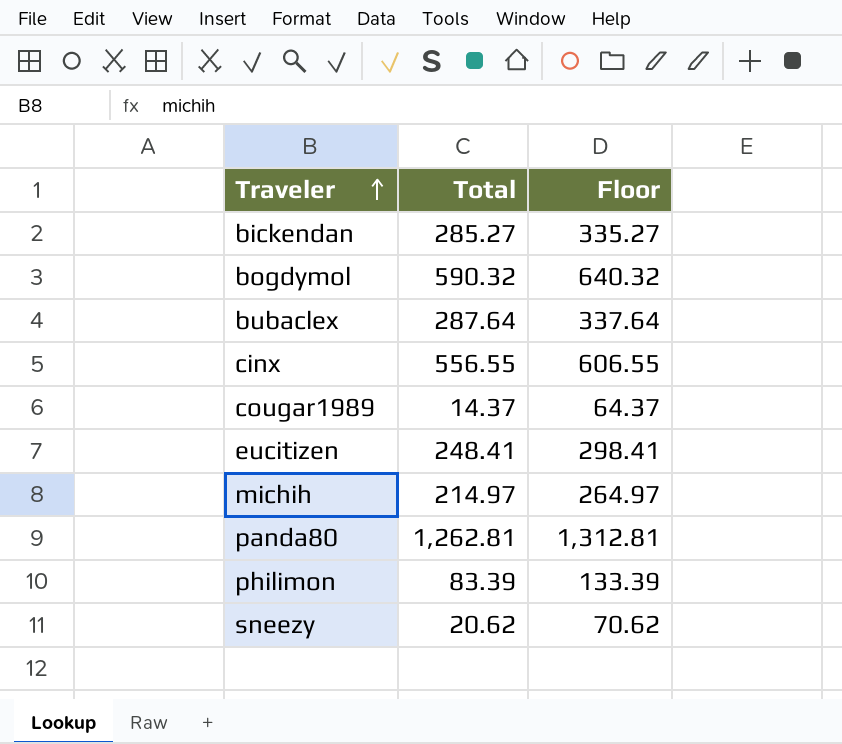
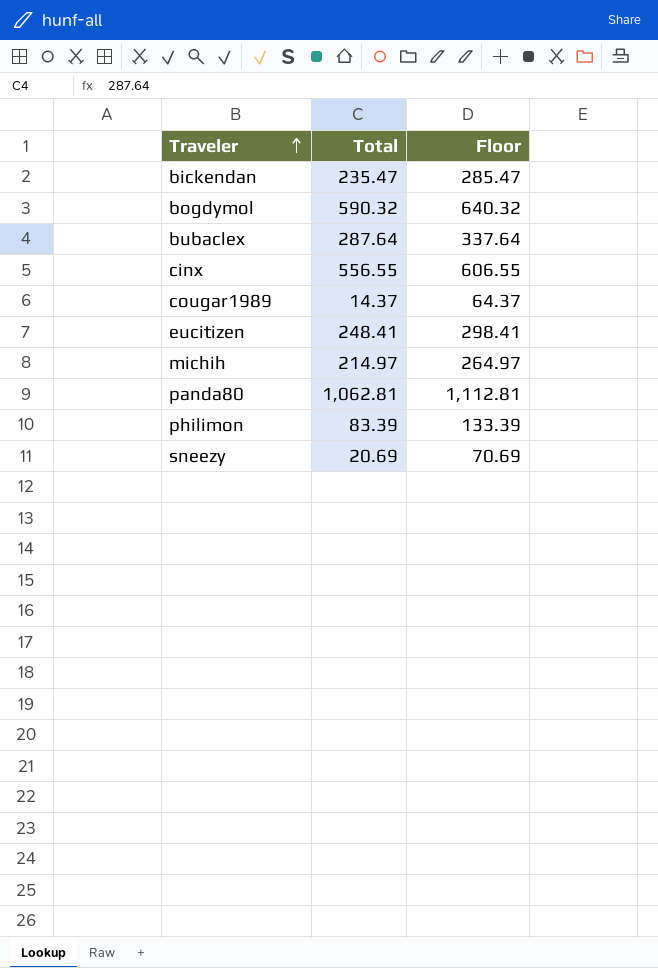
bickendan | Total: 285.27 -> 235.47
bickendan | Floor: 335.27 -> 285.47
panda80 | Total: 1,262.81 -> 1,062.81
panda80 | Floor: 1,312.81 -> 1,112.81
sneezy | Total: 20.62 -> 20.69
sneezy | Floor: 70.62 -> 70.69

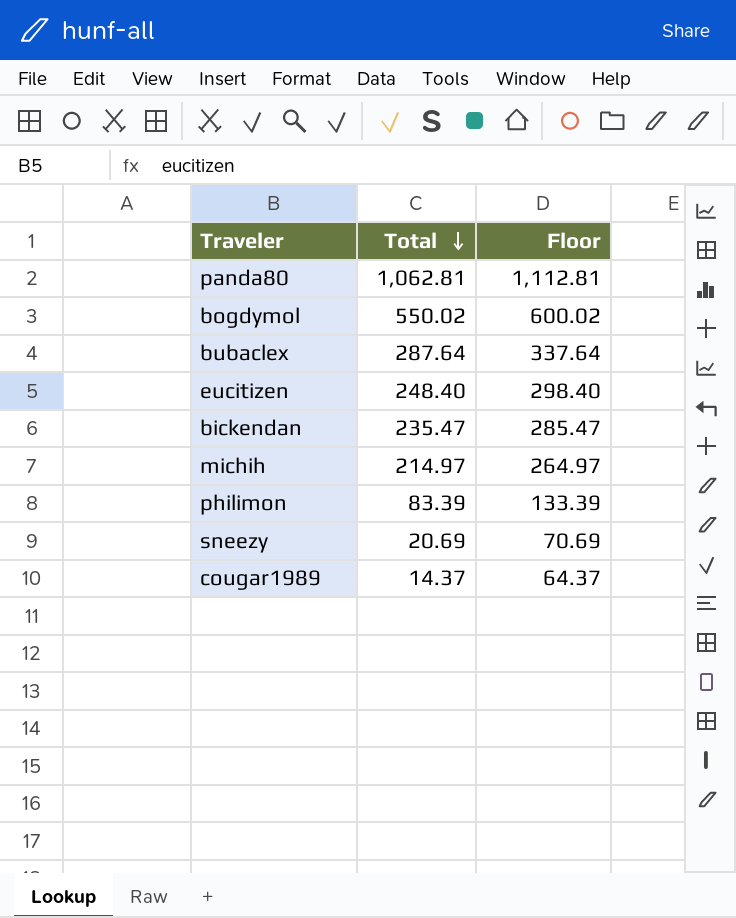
row order: Traveler ascending -> Total descending
row cinx: 556.55 | 606.55 -> none
bogdymol | Total: 590.32 -> 550.02
bogdymol | Floor: 640.32 -> 600.02
eucitizen | Total: 248.41 -> 248.40
eucitizen | Floor: 298.41 -> 298.40

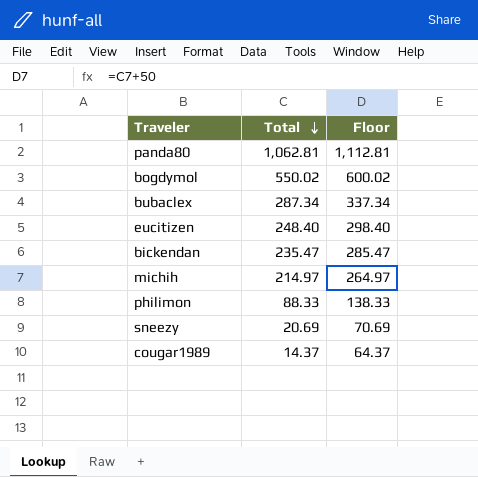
bubaclex | Total: 287.64 -> 287.34
bubaclex | Floor: 337.64 -> 337.34
philimon | Total: 83.39 -> 88.33
philimon | Floor: 133.39 -> 138.33

